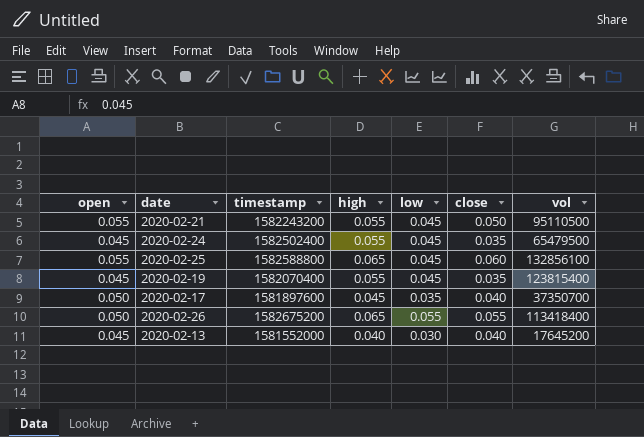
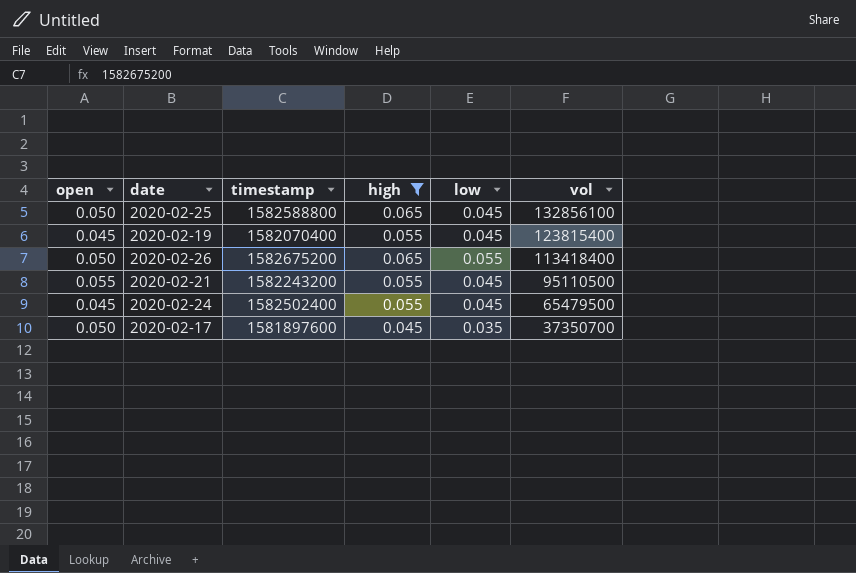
filter: none -> high != 0.040
row order: none -> vol descending
column close | position: 6 -> none
2020-02-25 | open: 0.055 -> 0.050

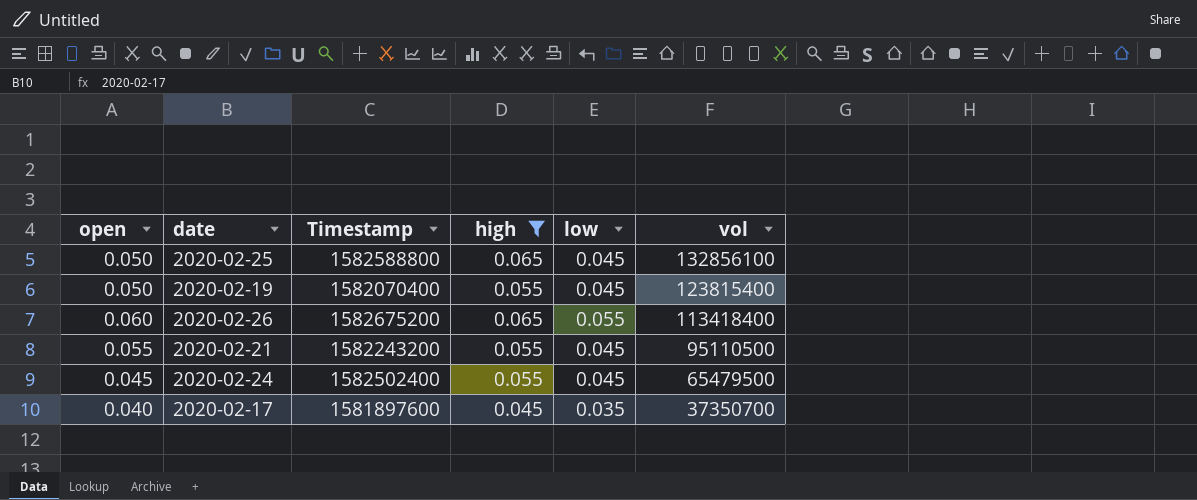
column name: timestamp -> Timestamp
2020-02-19 | open: 0.045 -> 0.050
2020-02-26 | open: 0.050 -> 0.060
2020-02-17 | open: 0.050 -> 0.040

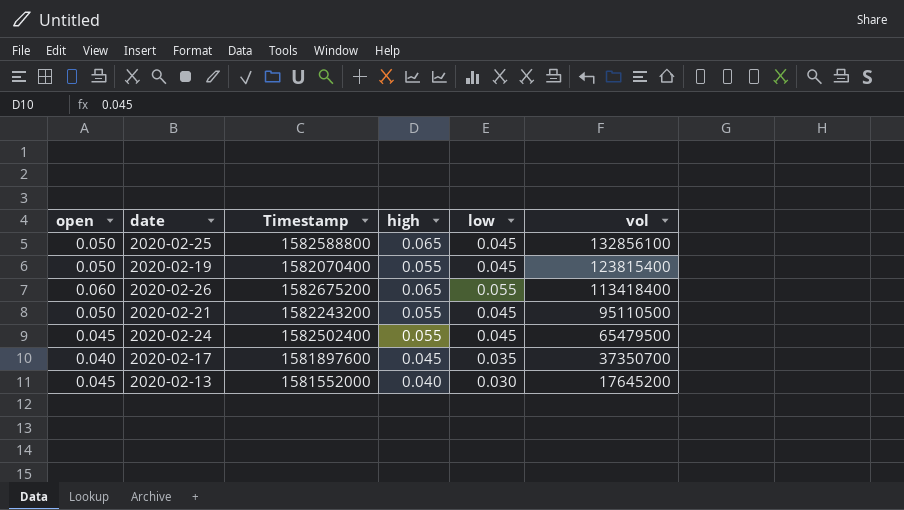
filter: high != 0.040 -> none
2020-02-21 | open: 0.055 -> 0.050

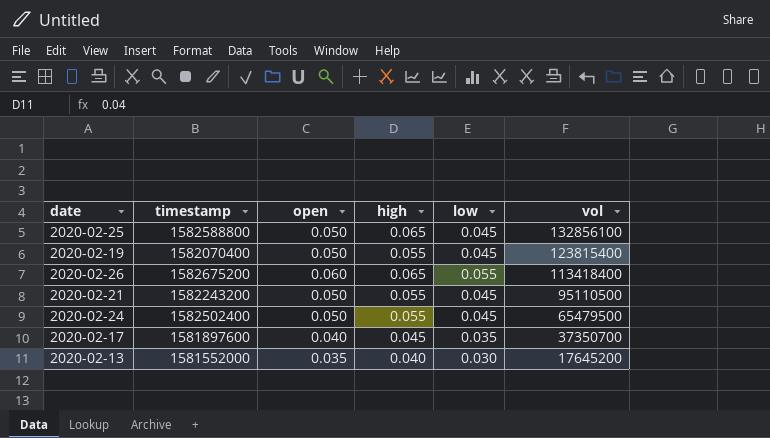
column name: Timestamp -> timestamp
column open | position: 1 -> 3
2020-02-24 | open: 0.045 -> 0.050
2020-02-13 | open: 0.045 -> 0.035

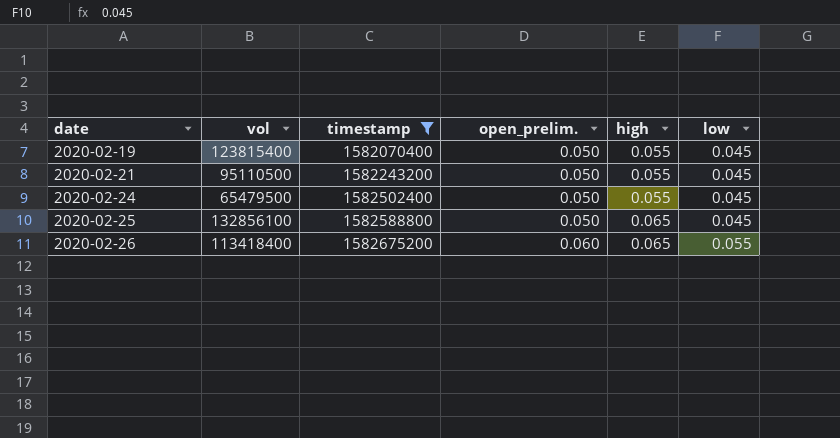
filter: none -> timestamp >= 1582070400
row order: vol descending -> date ascending
column vol | position: 6 -> 2
column name: open -> open_prelim.

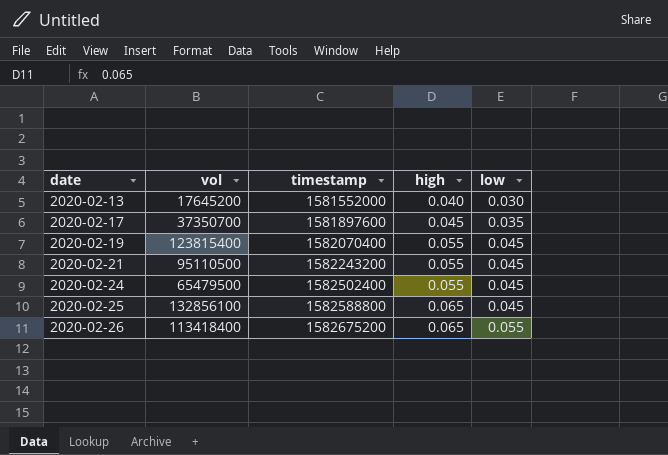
filter: timestamp >= 1582070400 -> none
column open_prelim. | position: 4 -> none

